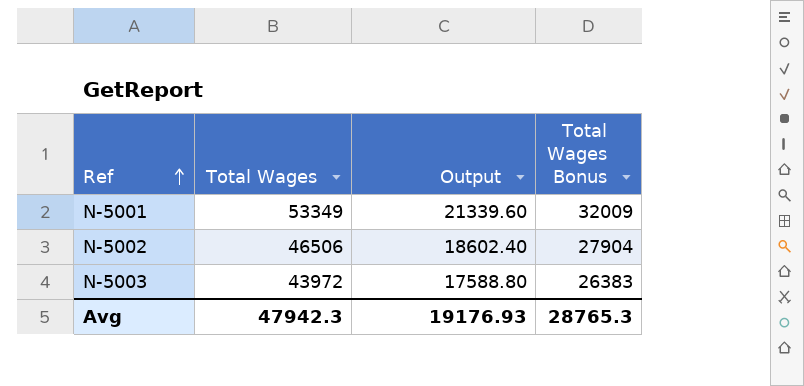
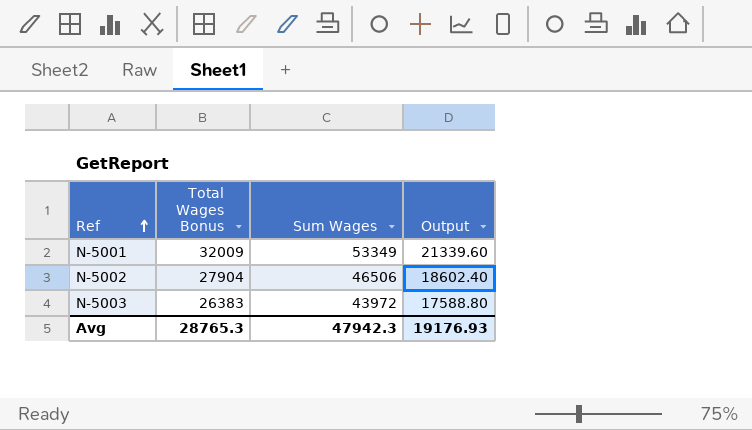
column Total Wages Bonus | position: 4 -> 2
column name: Total Wages -> Sum Wages

